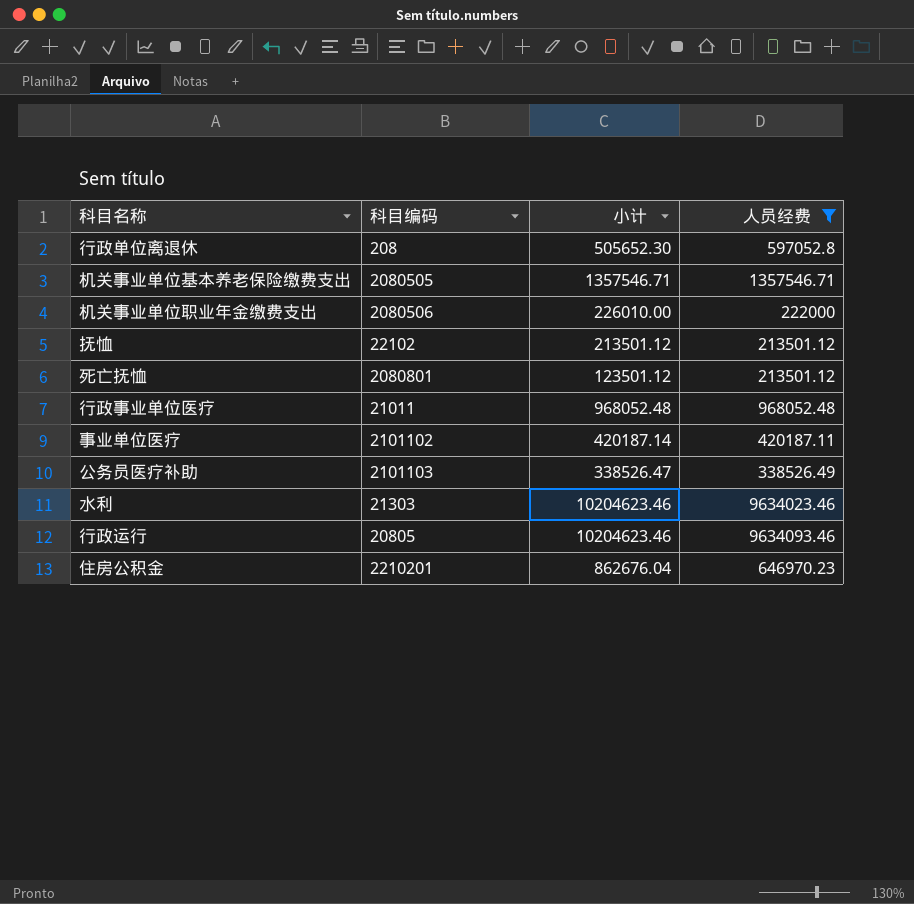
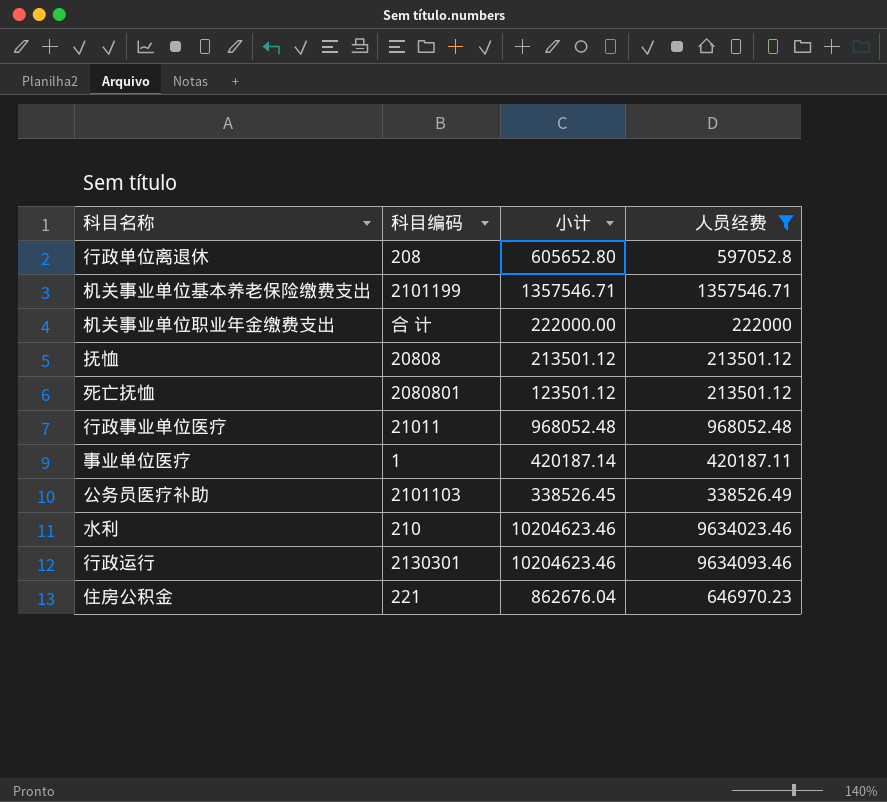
行政单位离退休 | 小计: 505652.30 -> 605652.80
机关事业单位基本养老保险缴费支出 | 科目编码: 2080505 -> 2101199
机关事业单位职业年金缴费支出 | 科目编码: 2080506 -> 合 计
机关事业单位职业年金缴费支出 | 小计: 226010.00 -> 222000.00
抚恤 | 科目编码: 22102 -> 20808
事业单位医疗 | 科目编码: 2101102 -> 1
公务员医疗补助 | 小计: 338526.47 -> 338526.45
水利 | 科目编码: 21303 -> 210
行政运行 | 科目编码: 20805 -> 2130301
住房公积金 | 科目编码: 2210201 -> 221

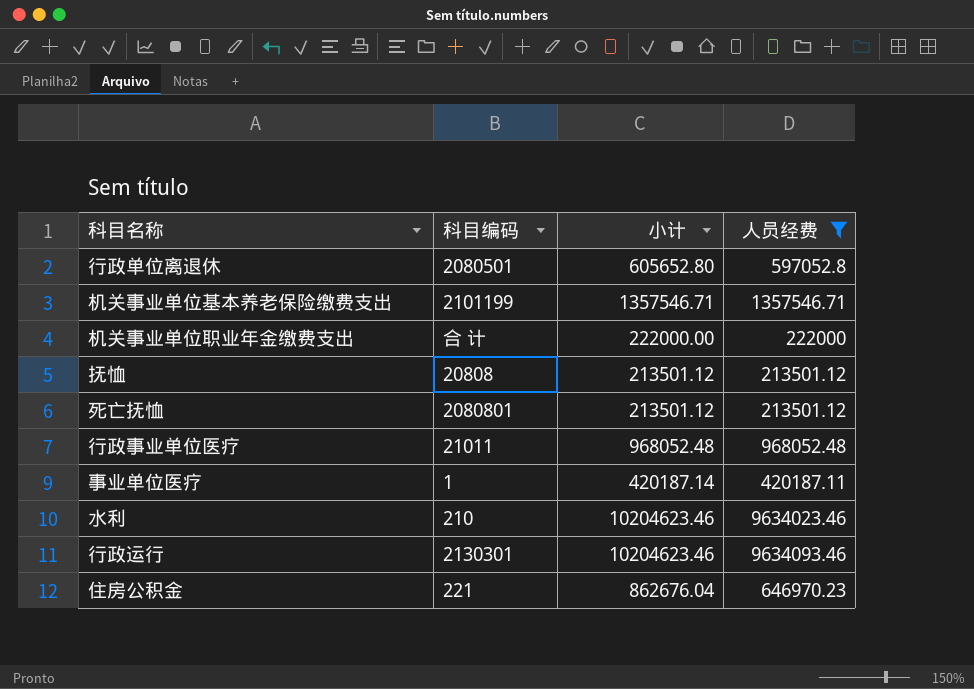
row 公务员医疗补助: 2101103 | 338526.45 | 338526.49 -> none
行政单位离退休 | 科目编码: 208 -> 2080501
死亡抚恤 | 小计: 123501.12 -> 213501.12

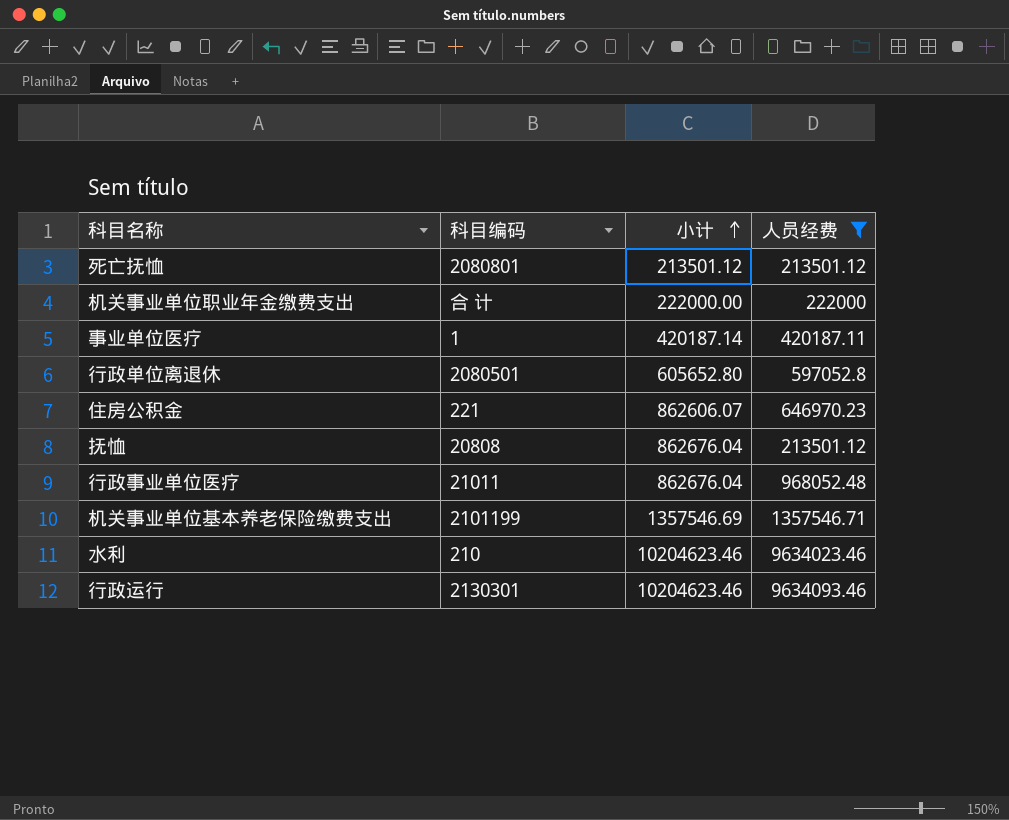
row order: none -> 小计 ascending
住房公积金 | 小计: 862676.04 -> 862606.07
抚恤 | 小计: 213501.12 -> 862676.04
行政事业单位医疗 | 小计: 968052.48 -> 862676.04
机关事业单位基本养老保险缴费支出 | 小计: 1357546.71 -> 1357546.69

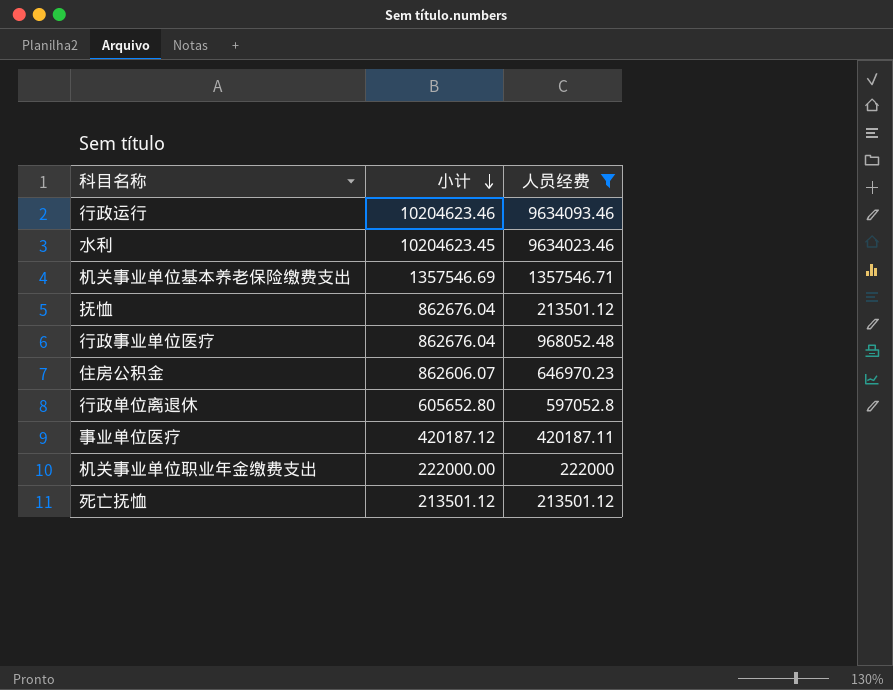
row order: 小计 ascending -> 小计 descending
column 科目编码 | position: 2 -> none
水利 | 小计: 10204623.46 -> 10204623.45
事业单位医疗 | 小计: 420187.14 -> 420187.12

